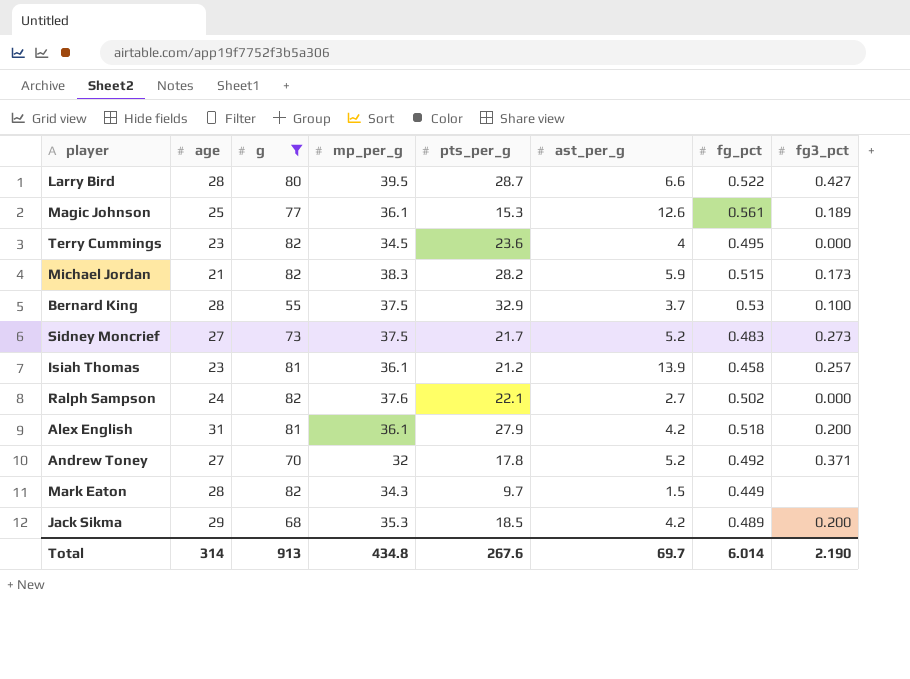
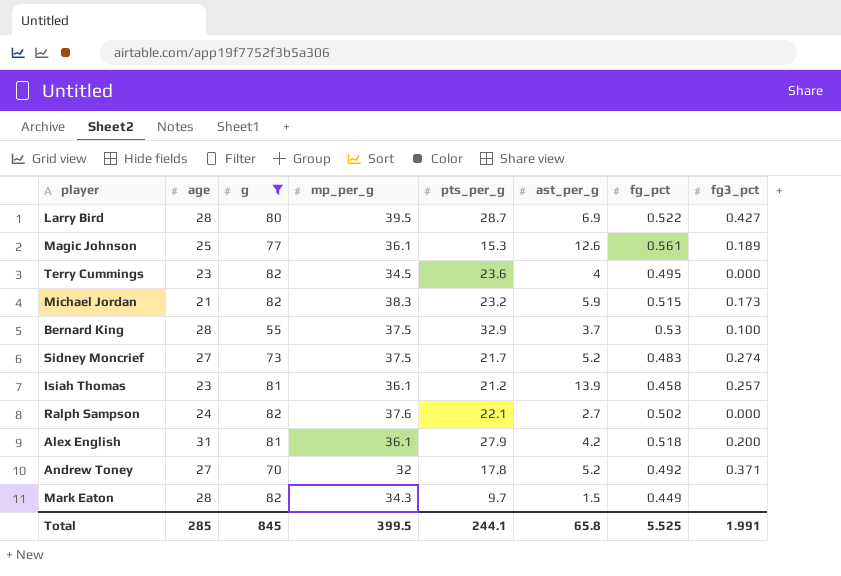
row Jack Sikma: 29 | 68 | 35.3 | 18.5 | 4.2 | 0.489 | 0.200 -> none
Larry Bird | ast_per_g: 6.6 -> 6.9
Michael Jordan | pts_per_g: 28.2 -> 23.2
Sidney Moncrief | fg3_pct: 0.273 -> 0.274
Total | age: 314 -> 285
Total | g: 913 -> 845
Total | mp_per_g: 434.8 -> 399.5
Total | pts_per_g: 267.6 -> 244.1
Total | ast_per_g: 69.7 -> 65.8
Total | fg_pct: 6.014 -> 5.525
Total | fg3_pct: 2.190 -> 1.991

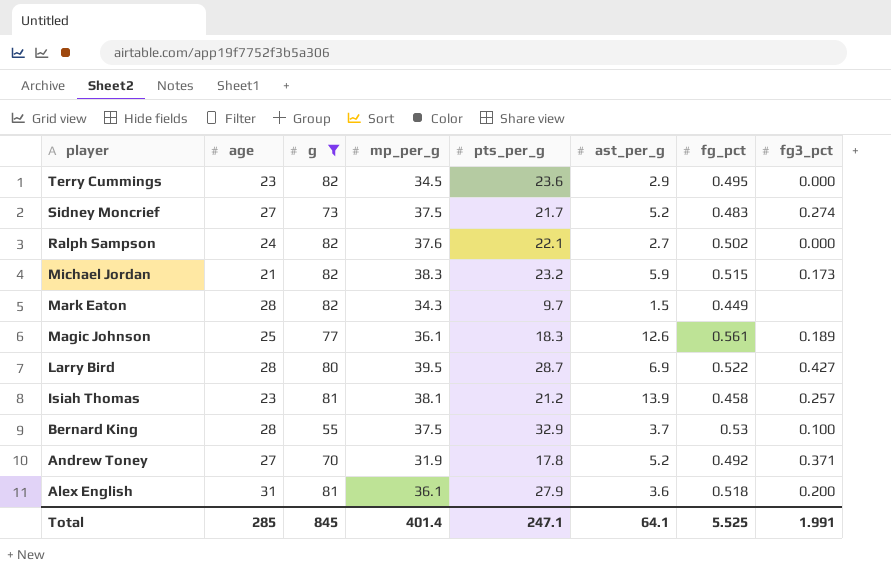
row order: none -> player descending
Terry Cummings | ast_per_g: 4 -> 2.9
Magic Johnson | pts_per_g: 15.3 -> 18.3
Isiah Thomas | mp_per_g: 36.1 -> 38.1
Andrew Toney | mp_per_g: 32 -> 31.9
Alex English | ast_per_g: 4.2 -> 3.6
Total | mp_per_g: 399.5 -> 401.4
Total | pts_per_g: 244.1 -> 247.1
Total | ast_per_g: 65.8 -> 64.1

